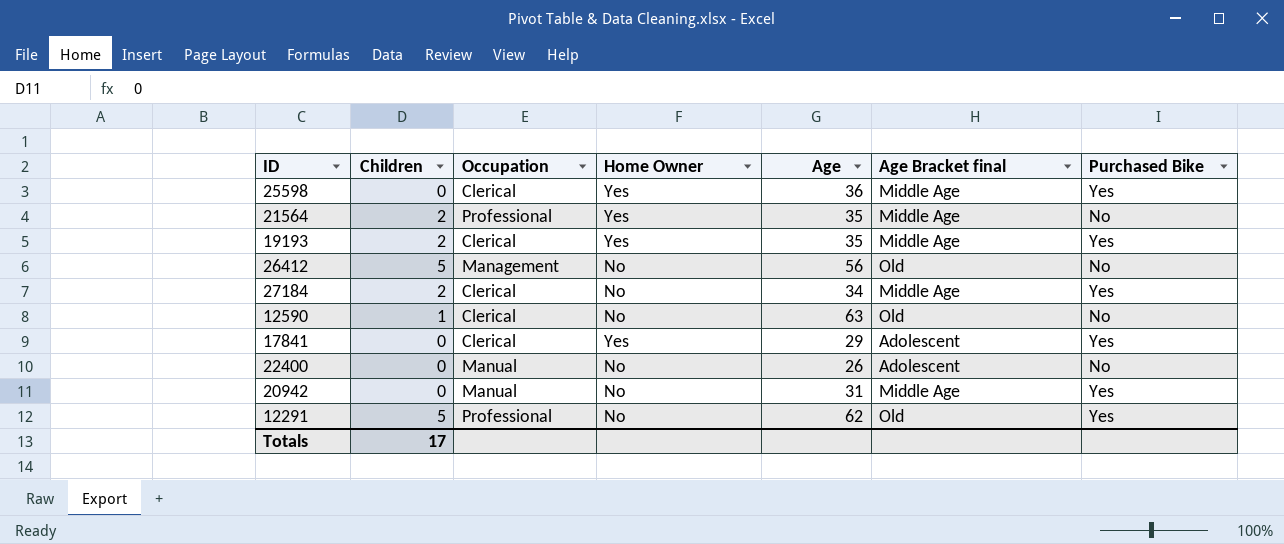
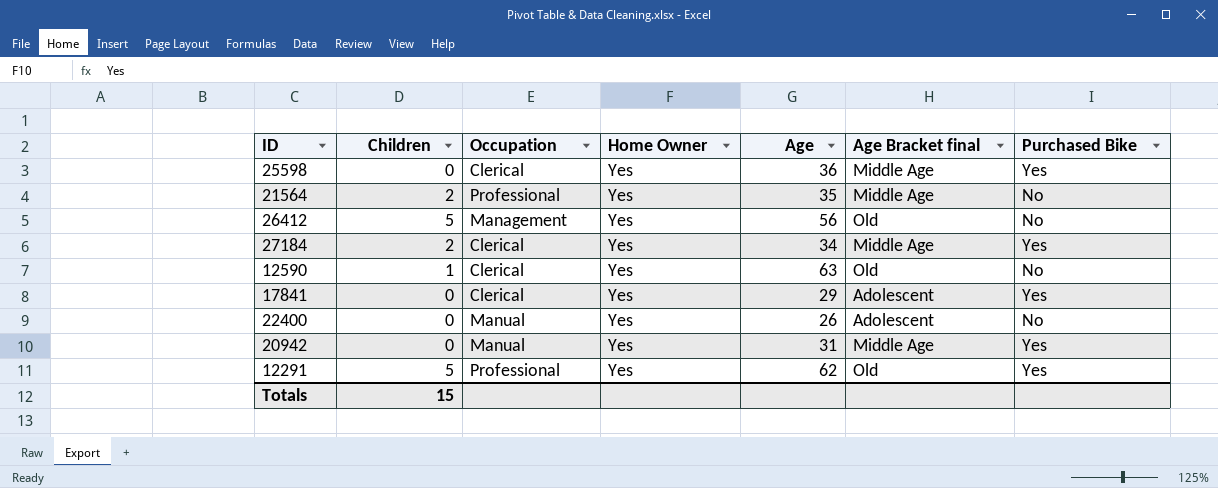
row 19193: 2 | Clerical | Yes | 35 | Middle Age | Yes -> none
26412 | Home Owner: No -> Yes
27184 | Home Owner: No -> Yes
12590 | Home Owner: No -> Yes
22400 | Home Owner: No -> Yes
20942 | Home Owner: No -> Yes
12291 | Home Owner: No -> Yes
Totals | Children: 17 -> 15

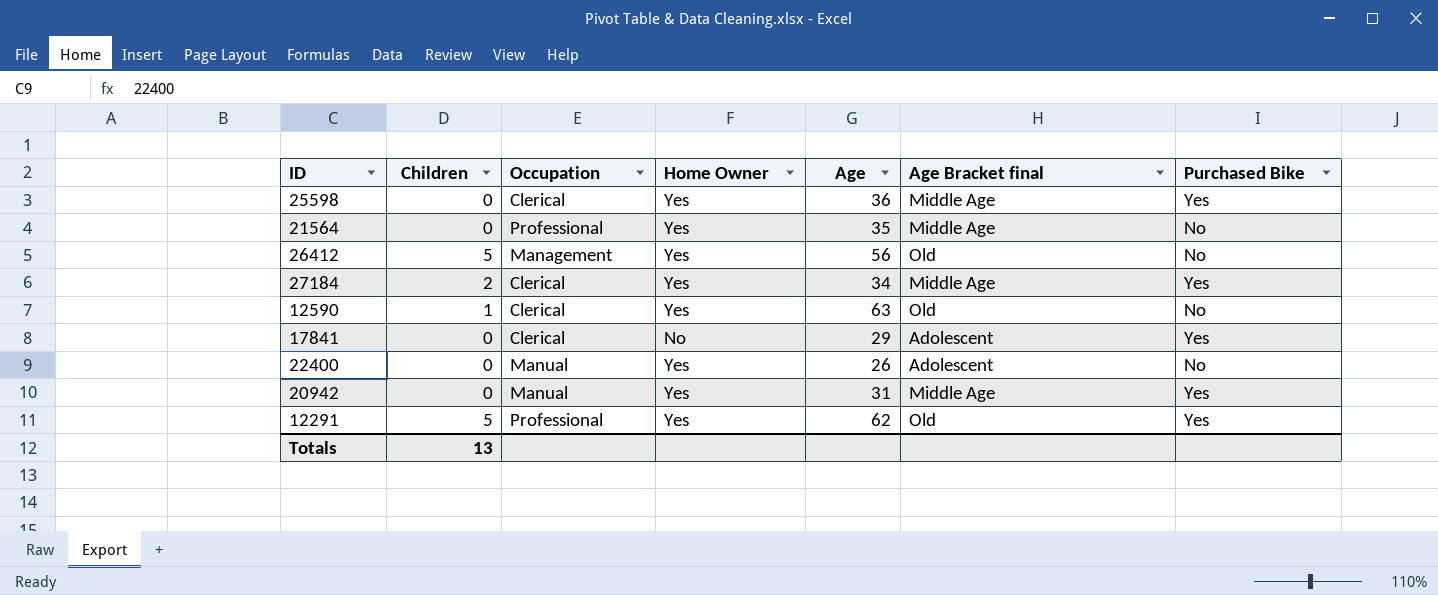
21564 | Children: 2 -> 0
17841 | Home Owner: Yes -> No
Totals | Children: 15 -> 13

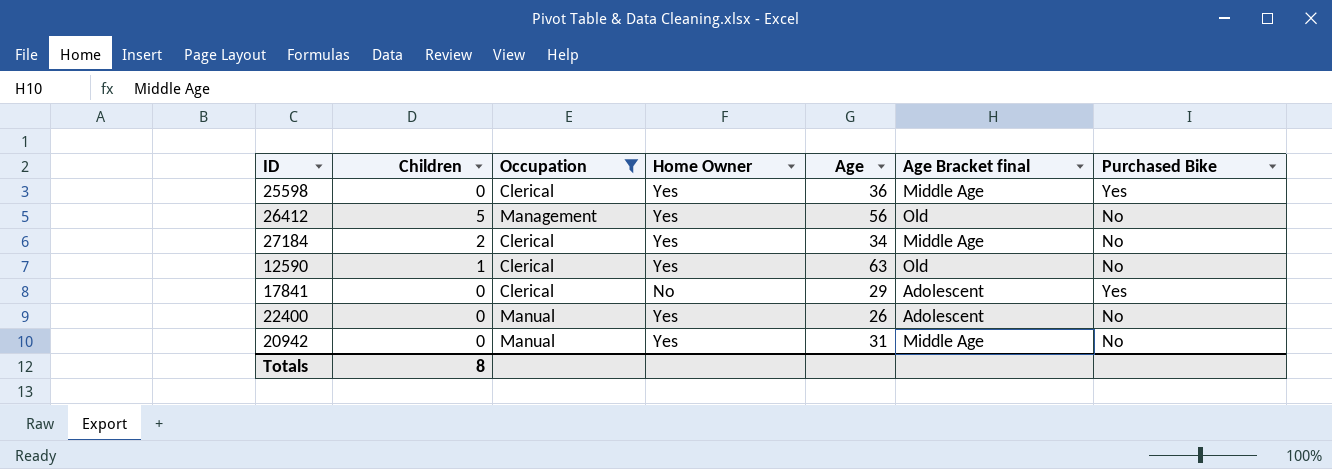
filter: none -> Occupation != Professional
27184 | Purchased Bike: Yes -> No
20942 | Purchased Bike: Yes -> No
Totals | Children: 13 -> 8

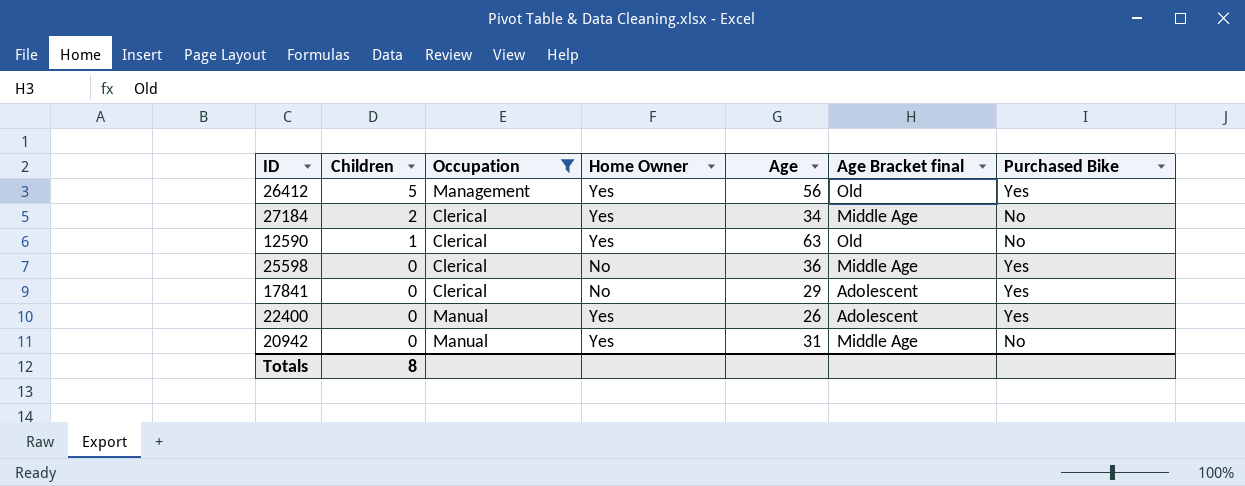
row order: none -> Children descending
26412 | Purchased Bike: No -> Yes
25598 | Home Owner: Yes -> No
22400 | Purchased Bike: No -> Yes

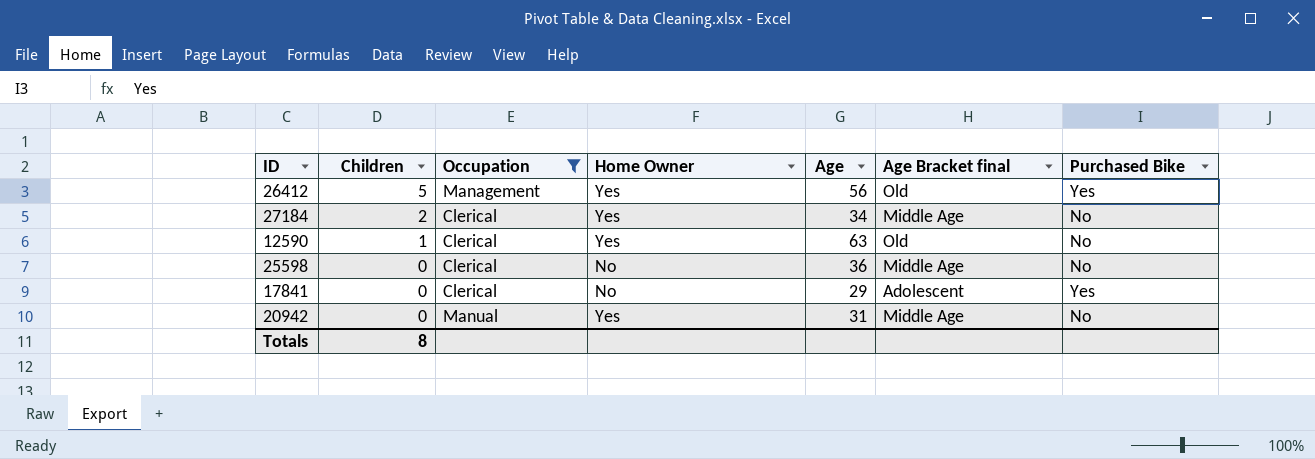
row 22400: 0 | Manual | Yes | 26 | Adolescent | Yes -> none
25598 | Purchased Bike: Yes -> No

